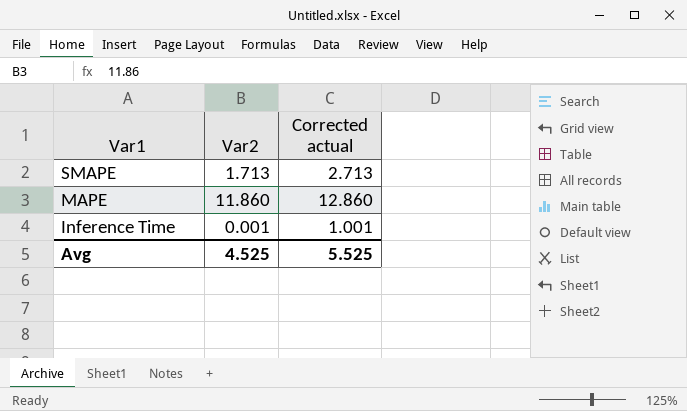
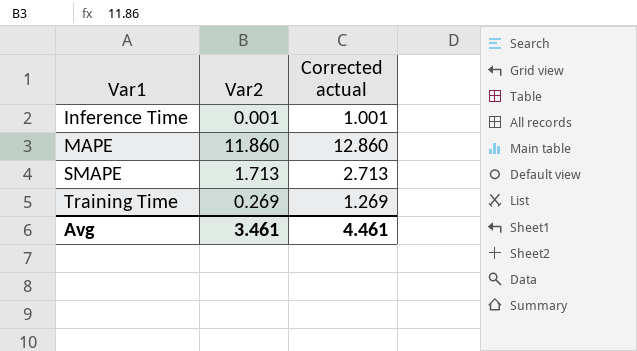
row order: Var1 descending -> Var1 ascending
row Training Time: none -> 0.269 | 1.269
Avg | Var2: 4.525 -> 3.461
Avg | Corrected actual: 5.525 -> 4.461

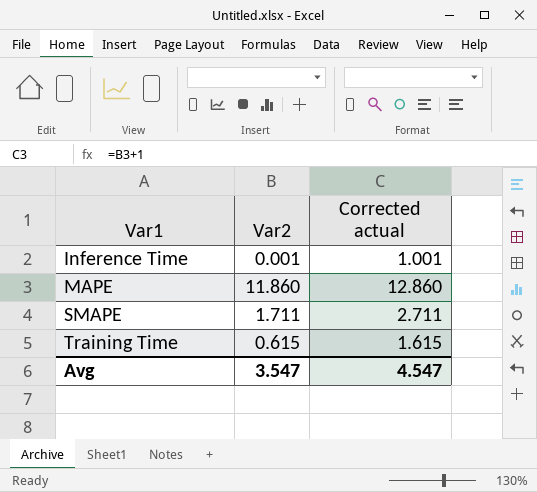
SMAPE | Var2: 1.713 -> 1.711
SMAPE | Corrected actual: 2.713 -> 2.711
Training Time | Var2: 0.269 -> 0.615
Training Time | Corrected actual: 1.269 -> 1.615
Avg | Var2: 3.461 -> 3.547
Avg | Corrected actual: 4.461 -> 4.547

